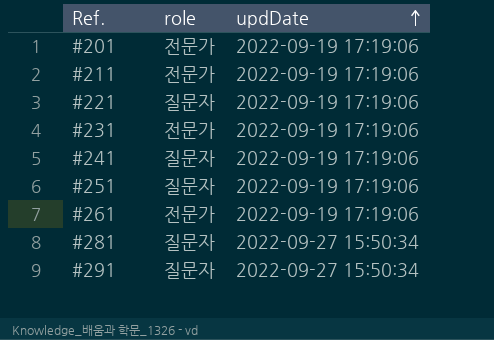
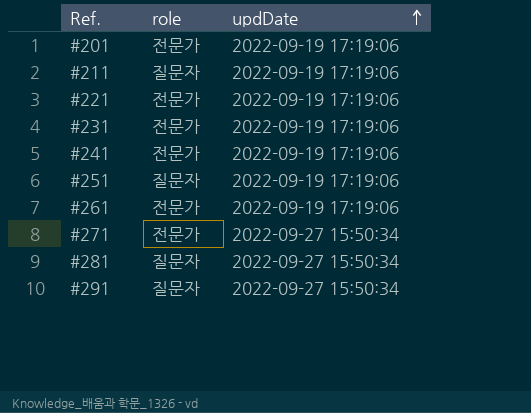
#211 | role: 전문가 -> 질문자
#221 | role: 질문자 -> 전문가
#241 | role: 질문자 -> 전문가
row #271: none -> 전문가 | 2022-09-27 15:50:34

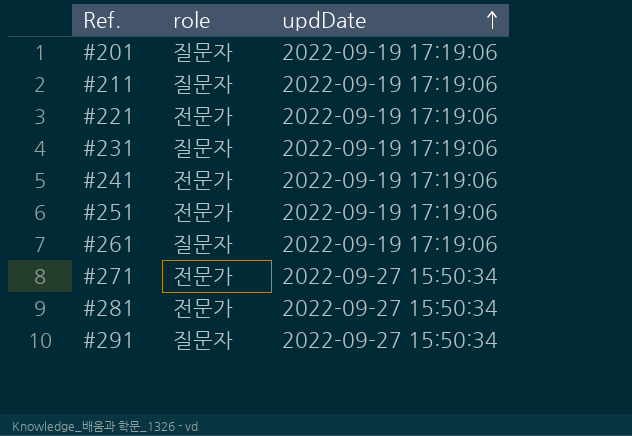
#201 | role: 전문가 -> 질문자
#231 | role: 전문가 -> 질문자
#251 | role: 질문자 -> 전문가
#261 | role: 전문가 -> 질문자
#281 | role: 질문자 -> 전문가

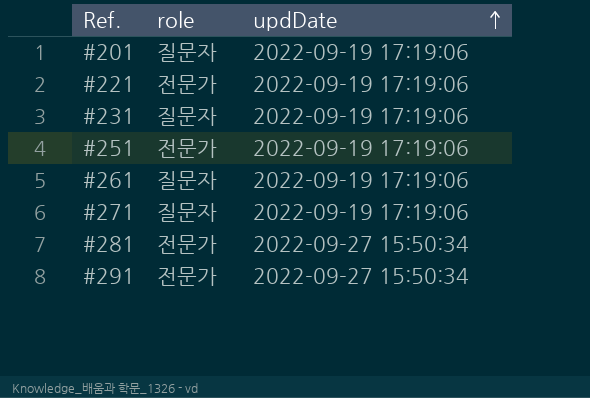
row #211: 질문자 | 2022-09-19 17:19:06 -> none
row #241: 전문가 | 2022-09-19 17:19:06 -> none
#271 | role: 전문가 -> 질문자
#271 | updDate: 2022-09-27 15:50:34 -> 2022-09-19 17:19:06
#291 | role: 질문자 -> 전문가

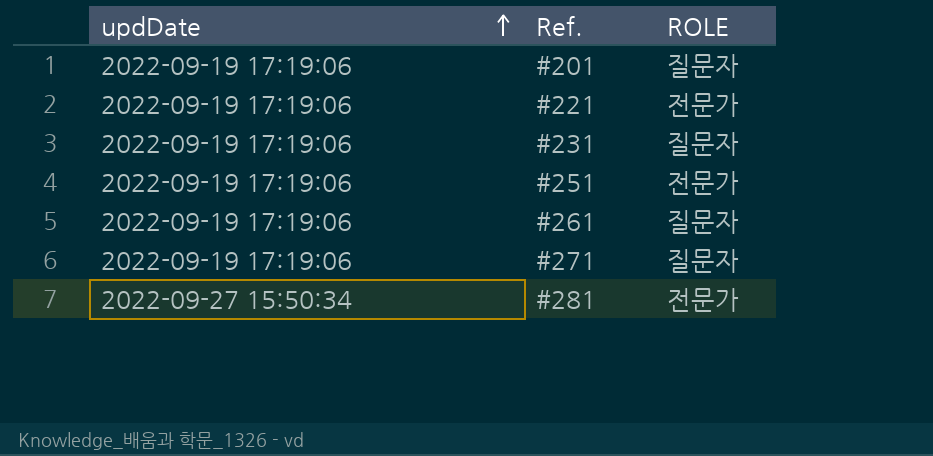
column updDate | position: 3 -> 1
column name: role -> ROLE
row #291: 전문가 | 2022-09-27 15:50:34 -> none

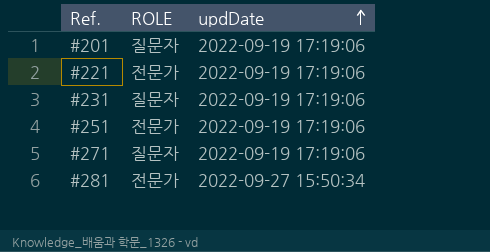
column updDate | position: 1 -> 3
row #261: 2022-09-19 17:19:06 | 질문자 -> none

